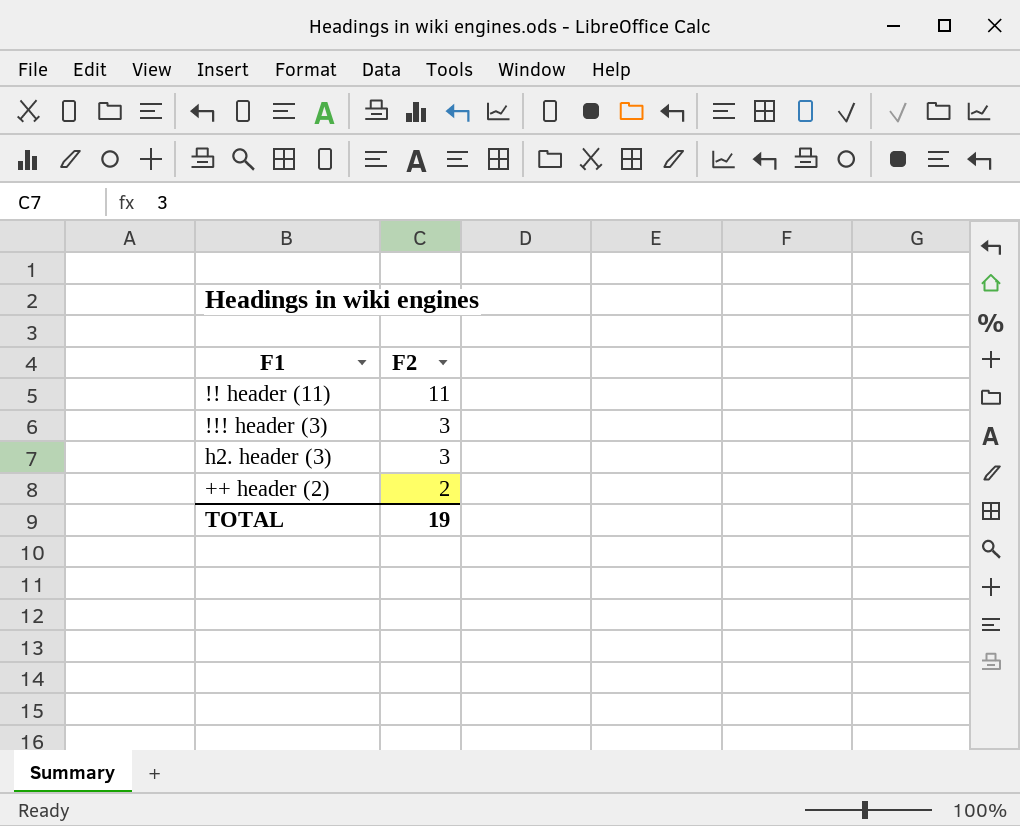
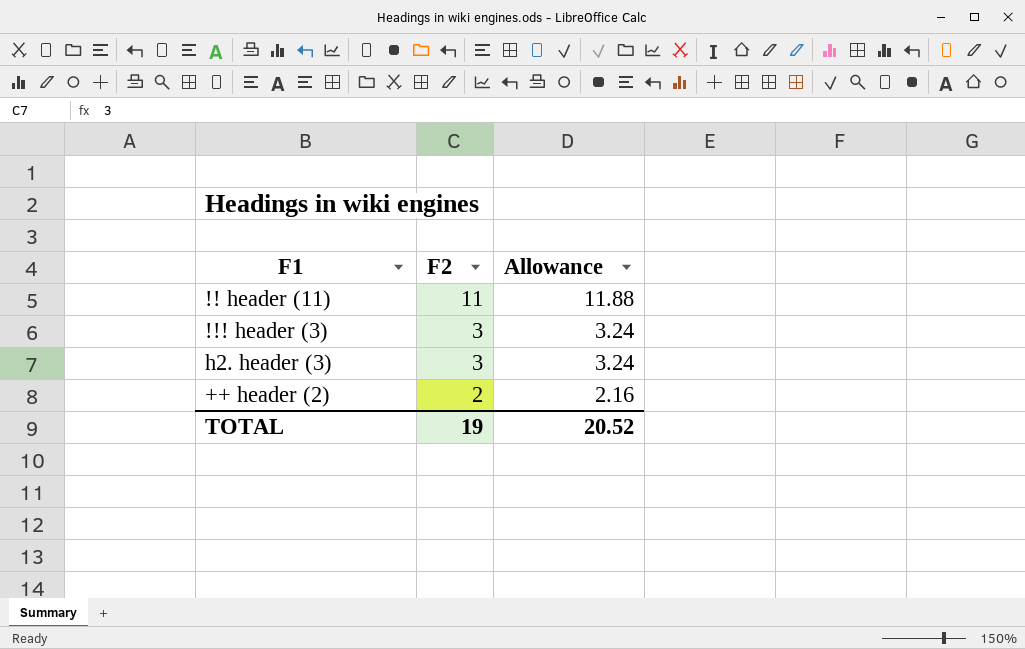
column Allowance | formula: none -> [F2] * 1.08

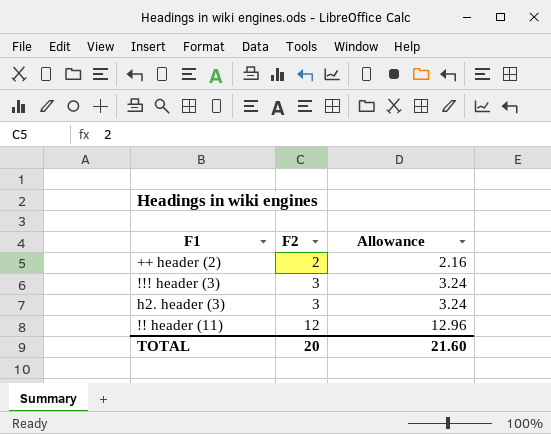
row order: F2 descending -> F2 ascending
!! header (11) | F2: 11 -> 12
!! header (11) | Allowance: 11.88 -> 12.96
TOTAL | F2: 19 -> 20
TOTAL | Allowance: 20.52 -> 21.60

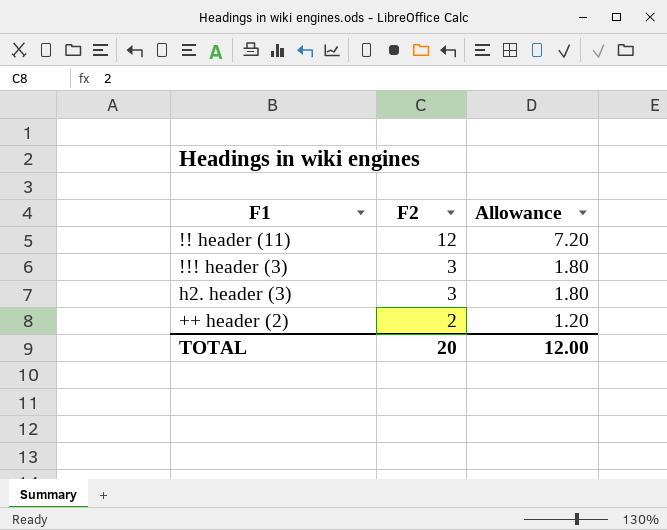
row order: F2 ascending -> F2 descending
column Allowance | formula: [F2] * 1.08 -> [F2] * 0.6
TOTAL | Allowance: 21.60 -> 12.00

